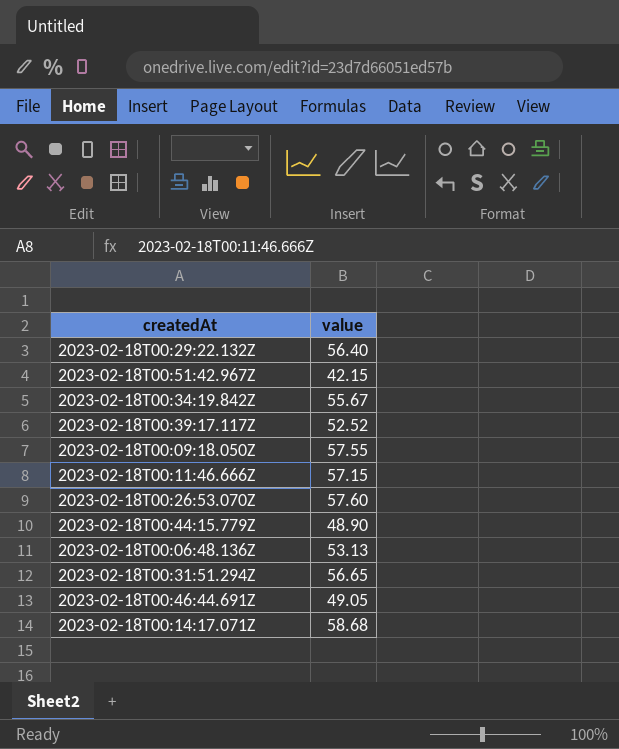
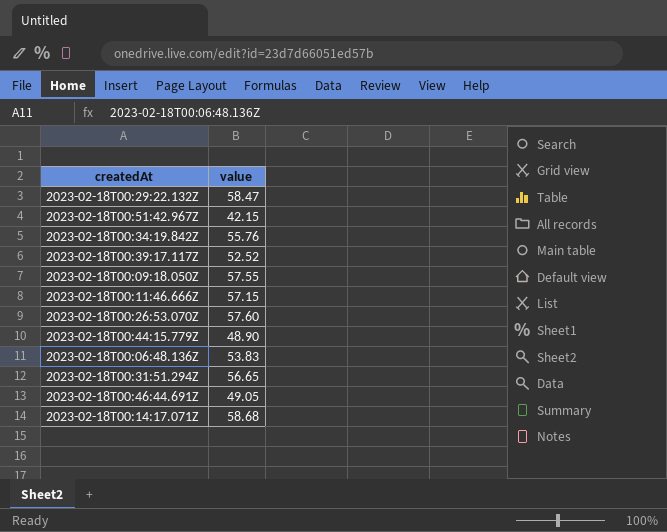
2023-02-18T00:29:22.132Z | value: 56.40 -> 58.47
2023-02-18T00:34:19.842Z | value: 55.67 -> 55.76
2023-02-18T00:06:48.136Z | value: 53.13 -> 53.83

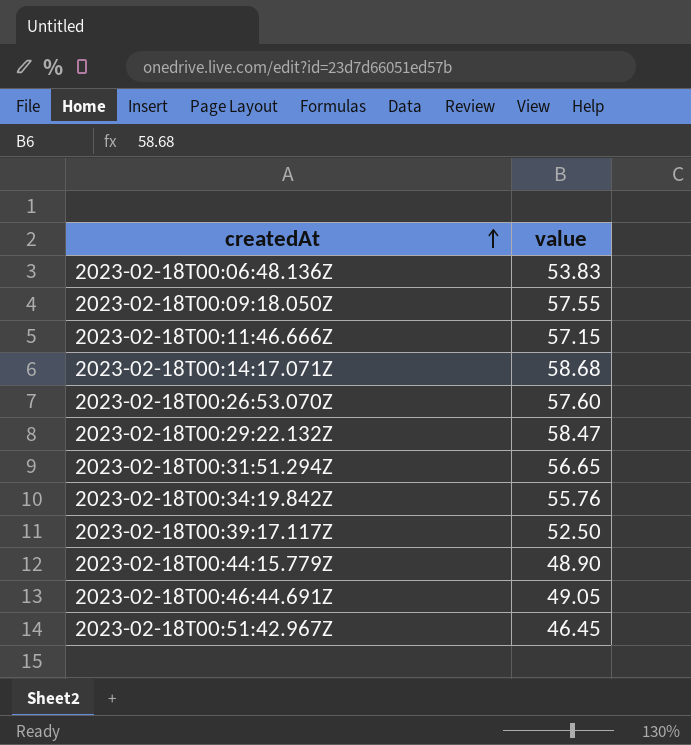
row order: none -> createdAt ascending
2023-02-18T00:39:17.117Z | value: 52.52 -> 52.50
2023-02-18T00:51:42.967Z | value: 42.15 -> 46.45

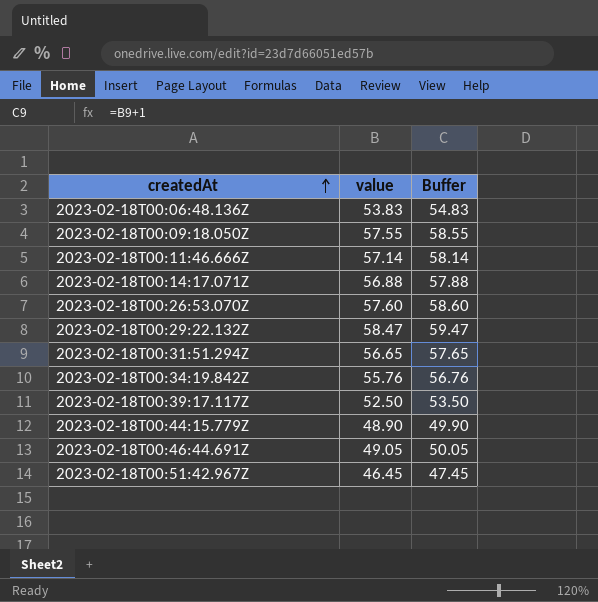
column Buffer | formula: none -> [value] + 1
2023-02-18T00:11:46.666Z | value: 57.15 -> 57.14
2023-02-18T00:14:17.071Z | value: 58.68 -> 56.88

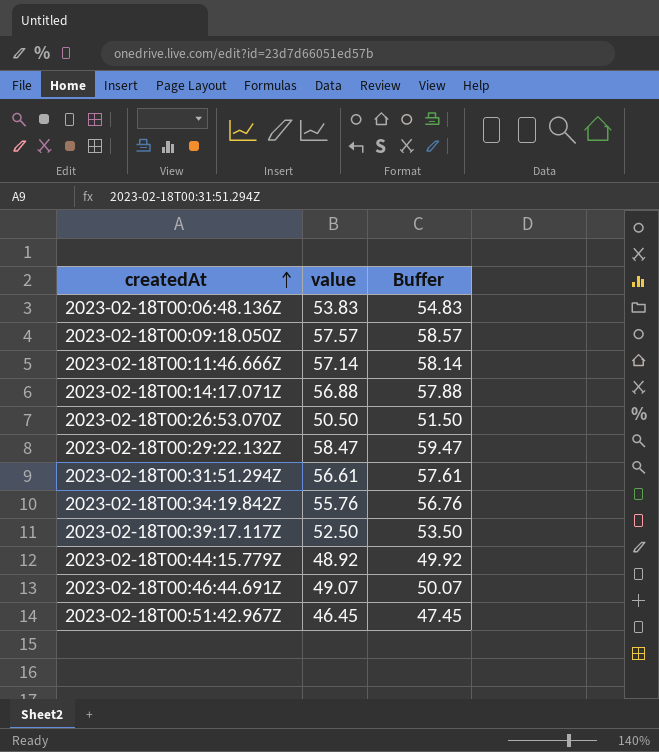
2023-02-18T00:09:18.050Z | value: 57.55 -> 57.57
2023-02-18T00:09:18.050Z | Buffer: 58.55 -> 58.57
2023-02-18T00:26:53.070Z | value: 57.60 -> 50.50
2023-02-18T00:26:53.070Z | Buffer: 58.60 -> 51.50
2023-02-18T00:31:51.294Z | value: 56.65 -> 56.61
2023-02-18T00:31:51.294Z | Buffer: 57.65 -> 57.61
2023-02-18T00:44:15.779Z | value: 48.90 -> 48.92
2023-02-18T00:44:15.779Z | Buffer: 49.90 -> 49.92
2023-02-18T00:46:44.691Z | value: 49.05 -> 49.07
2023-02-18T00:46:44.691Z | Buffer: 50.05 -> 50.07

